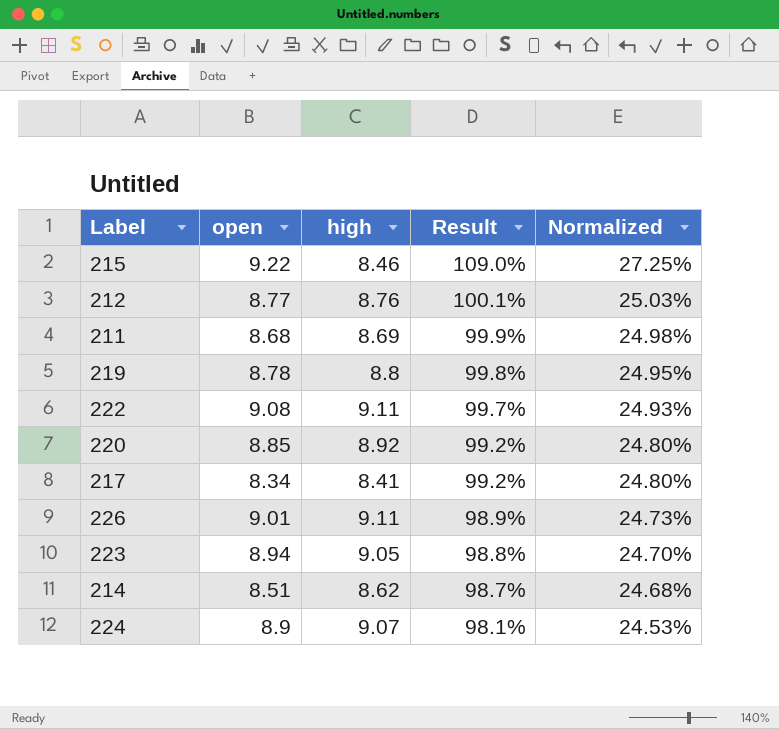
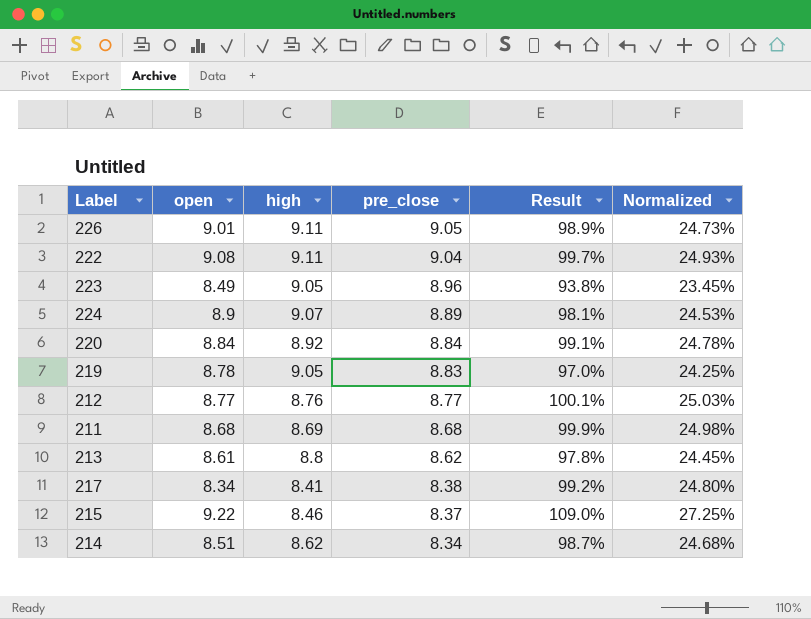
row order: Result descending -> pre_close descending
column pre_close | position: none -> 4
223 | open: 8.94 -> 8.49
223 | Result: 98.8% -> 93.8%
223 | Normalized: 24.70% -> 23.45%
220 | open: 8.85 -> 8.84
220 | Result: 99.2% -> 99.1%
220 | Normalized: 24.80% -> 24.78%
219 | high: 8.8 -> 9.05
219 | Result: 99.8% -> 97.0%
219 | Normalized: 24.95% -> 24.25%
row 213: none -> 8.61 | 8.8 | 8.62 | 97.8% | 24.45%

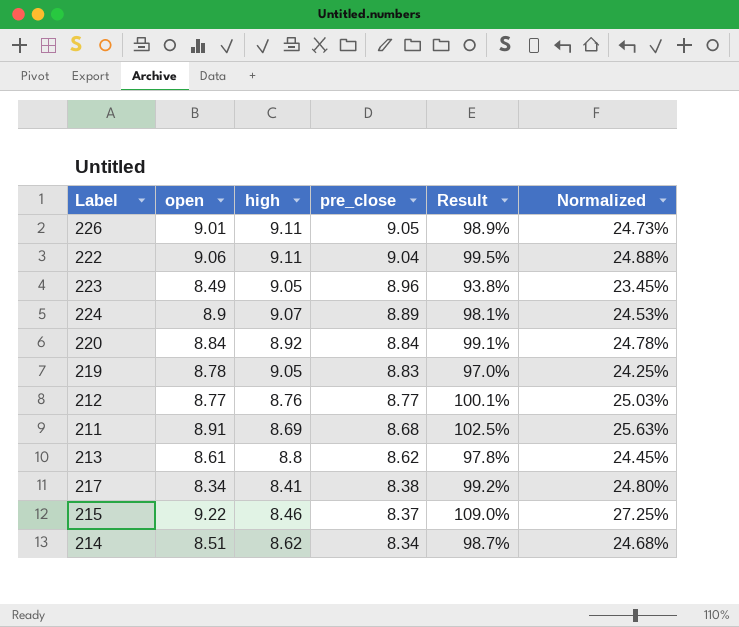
222 | open: 9.08 -> 9.06
222 | Result: 99.7% -> 99.5%
222 | Normalized: 24.93% -> 24.88%
211 | open: 8.68 -> 8.91
211 | Result: 99.9% -> 102.5%
211 | Normalized: 24.98% -> 25.63%

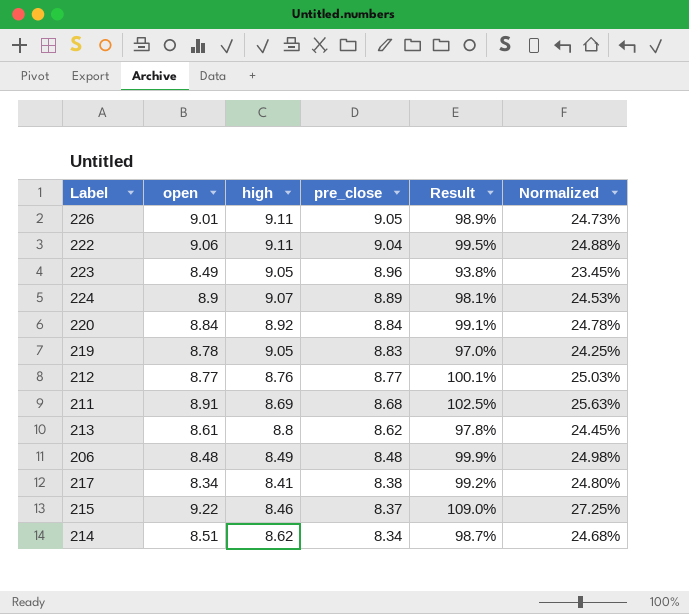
row 206: none -> 8.48 | 8.49 | 8.48 | 99.9% | 24.98%

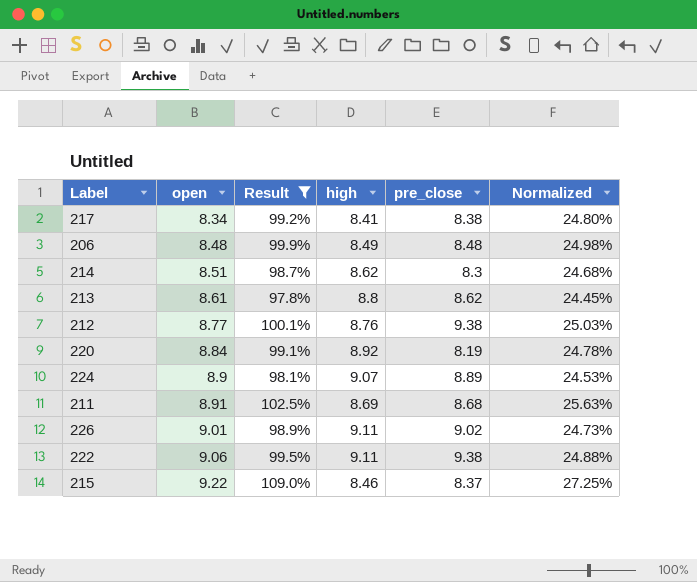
filter: none -> Result >= 97.8%
row order: pre_close descending -> open ascending
column Result | position: 5 -> 3
214 | pre_close: 8.34 -> 8.3
212 | pre_close: 8.77 -> 9.38
220 | pre_close: 8.84 -> 8.19
226 | pre_close: 9.05 -> 9.02
222 | pre_close: 9.04 -> 9.38

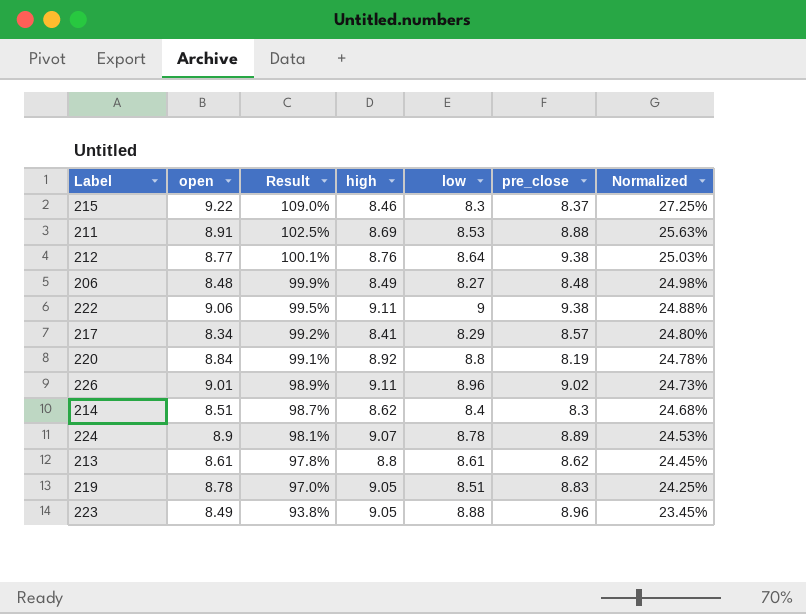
filter: Result >= 97.8% -> none
row order: open ascending -> Result descending
column low | position: none -> 5
211 | pre_close: 8.68 -> 8.88
217 | pre_close: 8.38 -> 8.57

